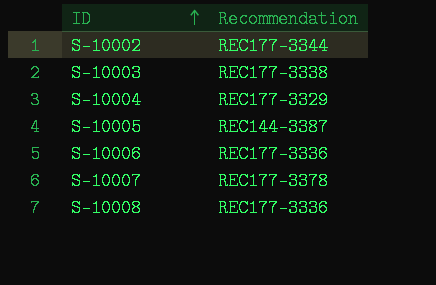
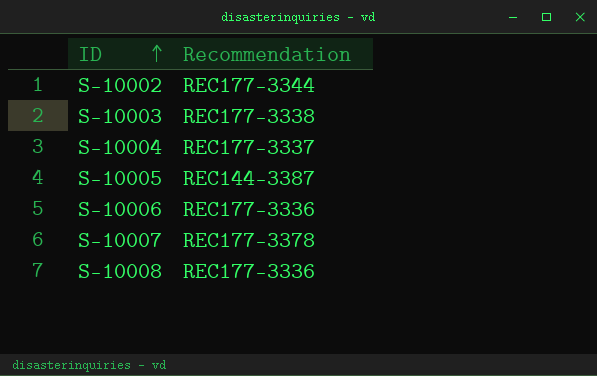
S-10004 | Recommendation: REC177-3329 -> REC177-3337

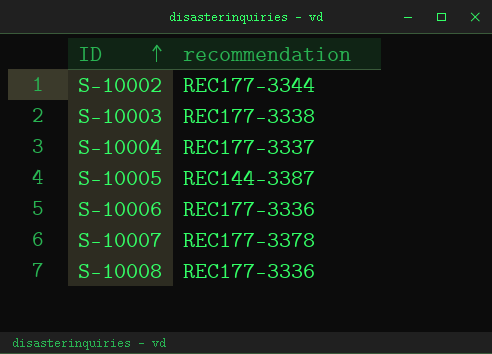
column name: Recommendation -> recommendation

